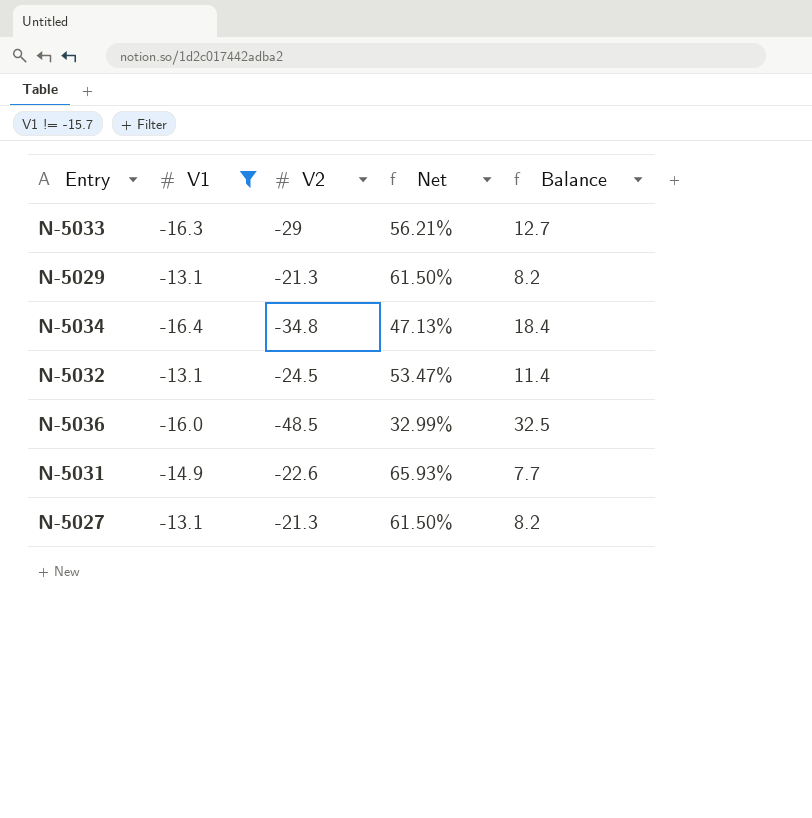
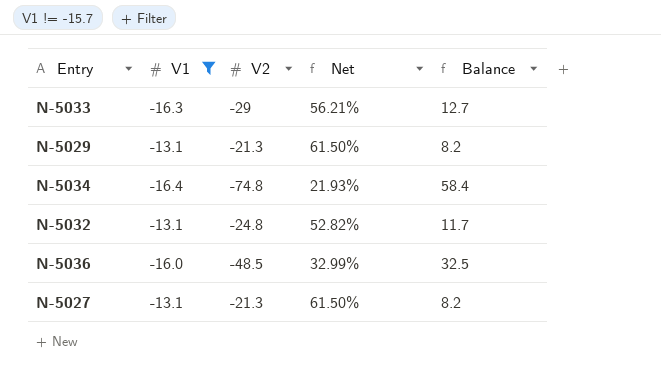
row N-5031: -14.9 | -22.6 | 65.93% | 7.7 -> none
N-5034 | V2: -34.8 -> -74.8
N-5034 | Net: 47.13% -> 21.93%
N-5034 | Balance: 18.4 -> 58.4
N-5032 | V2: -24.5 -> -24.8
N-5032 | Net: 53.47% -> 52.82%
N-5032 | Balance: 11.4 -> 11.7

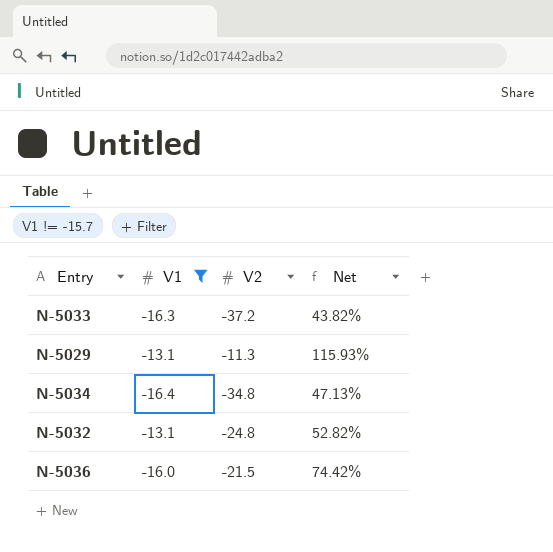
column Balance | formula: [V1] - [V2] -> none
row N-5027: -13.1 | -21.3 | 61.50% | 8.2 -> none
N-5033 | V2: -29 -> -37.2
N-5033 | Net: 56.21% -> 43.82%
N-5029 | V2: -21.3 -> -11.3
N-5029 | Net: 61.50% -> 115.93%
N-5034 | V2: -74.8 -> -34.8
N-5034 | Net: 21.93% -> 47.13%
N-5036 | V2: -48.5 -> -21.5
N-5036 | Net: 32.99% -> 74.42%

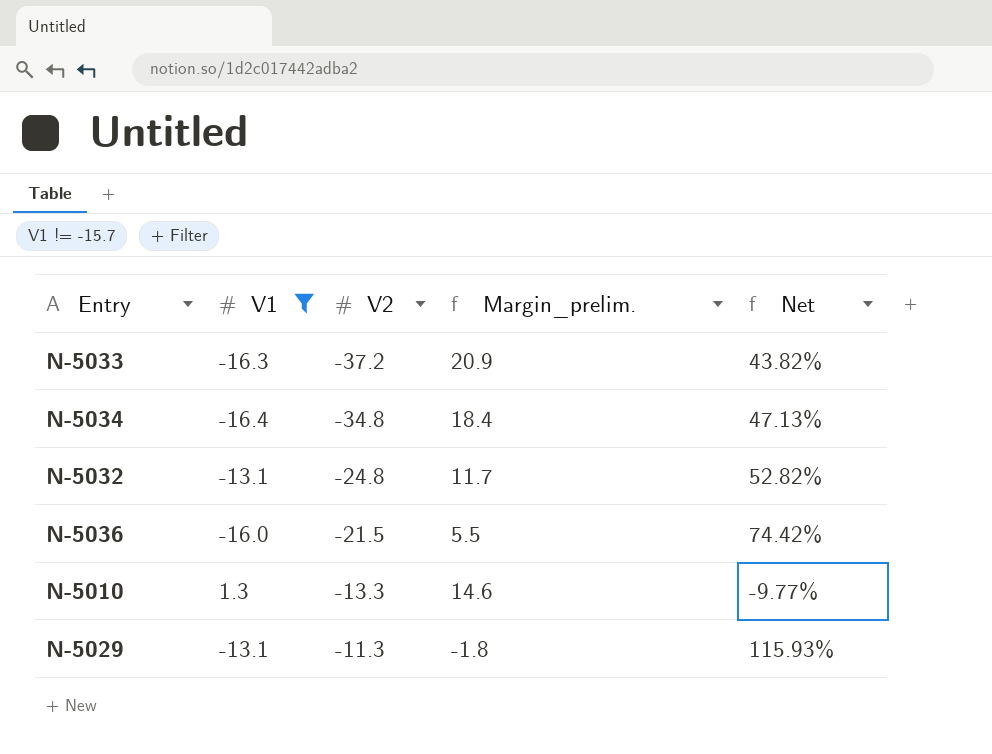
row order: none -> V2 ascending
column Margin_prelim. | formula: none -> [V1] - [V2]
row N-5010: none -> 1.3 | -13.3 | 14.6 | -9.77%

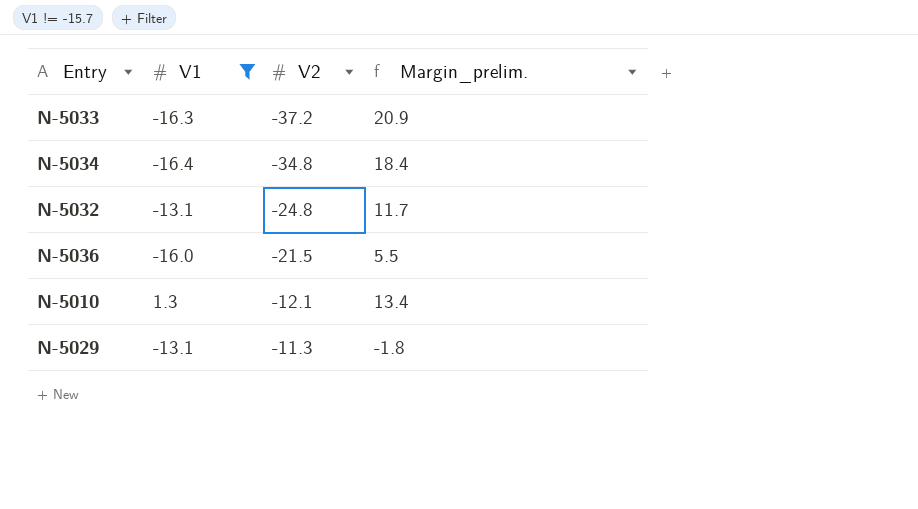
column Net | formula: [V1] / [V2] -> none
N-5010 | V2: -13.3 -> -12.1
N-5010 | Margin_prelim.: 14.6 -> 13.4

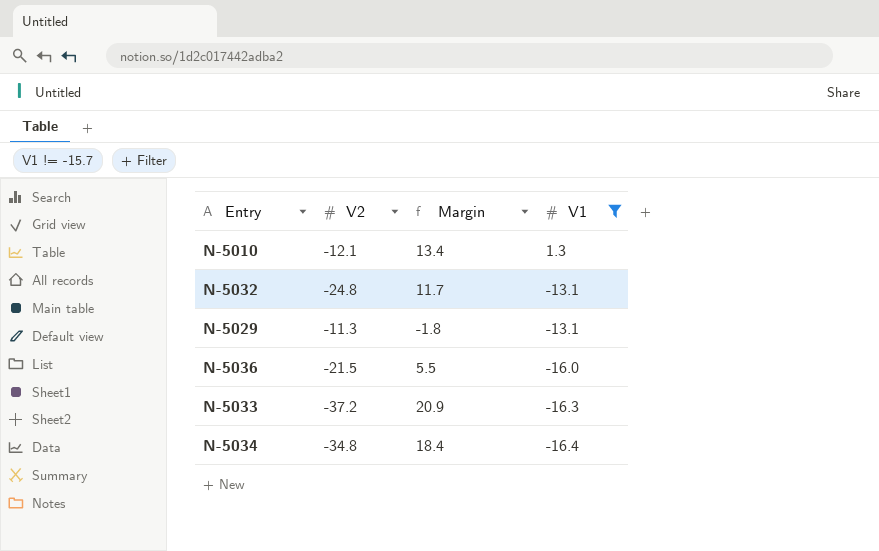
row order: V2 ascending -> V1 descending
column name: Margin_prelim. -> Margin
column V1 | position: 2 -> 4

